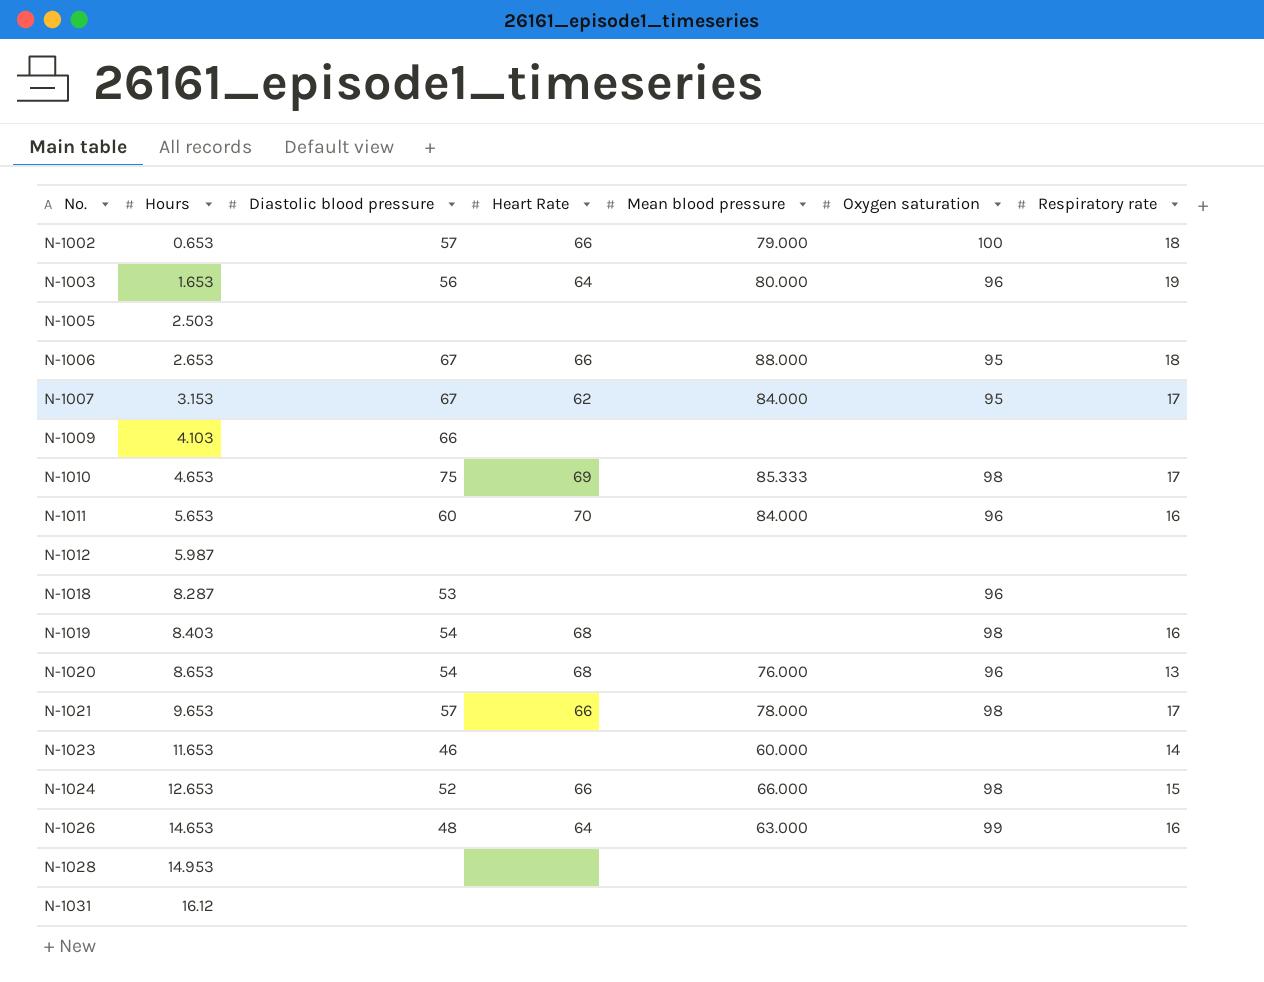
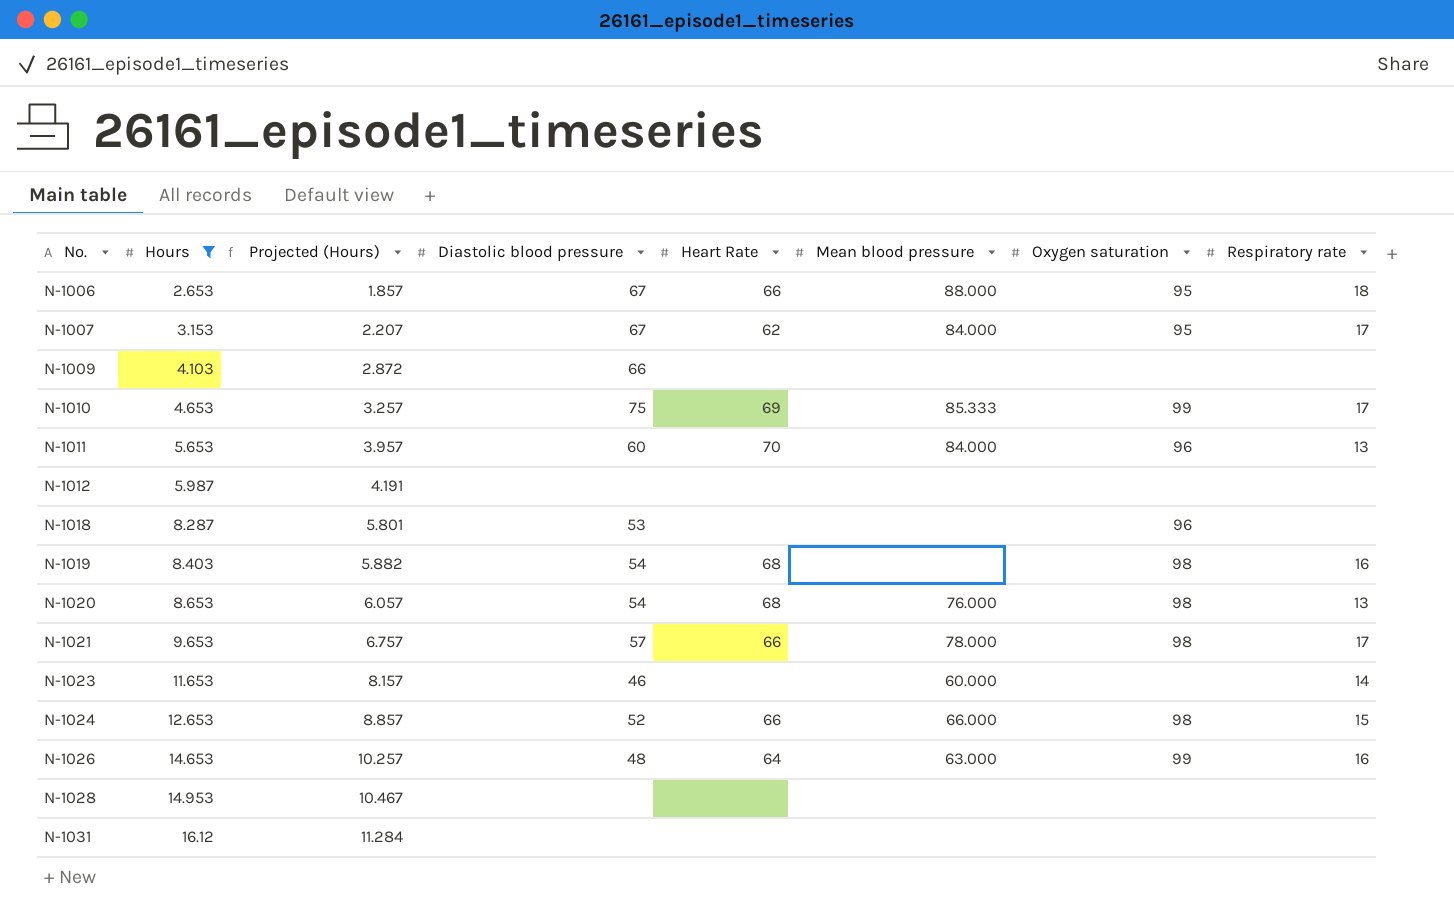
filter: none -> Hours >= 2.653
column Projected (Hours) | formula: none -> [Hours] * 0.7
N-1010 | Oxygen saturation: 98 -> 99
N-1011 | Respiratory rate: 16 -> 13
N-1020 | Oxygen saturation: 96 -> 98

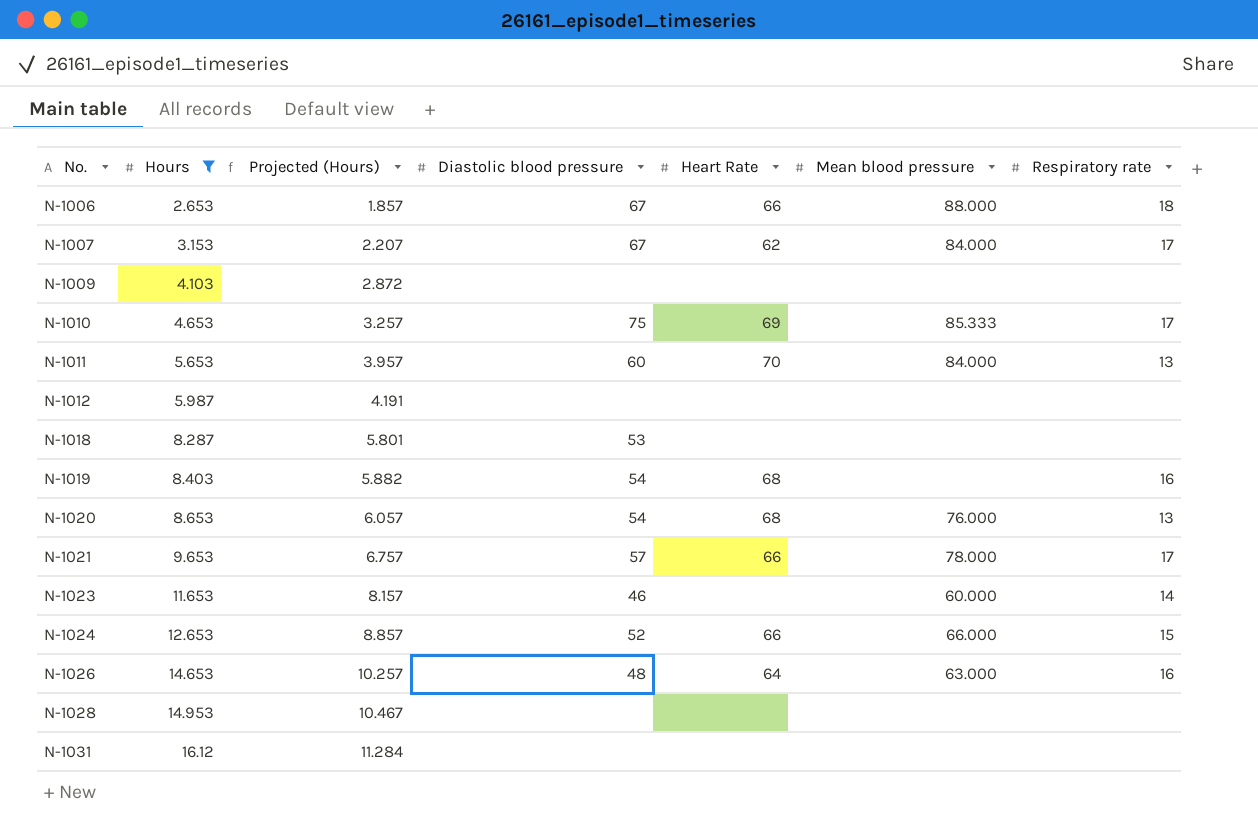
column Oxygen saturation | position: 7 -> none
N-1009 | Diastolic blood pressure: 66 -> none

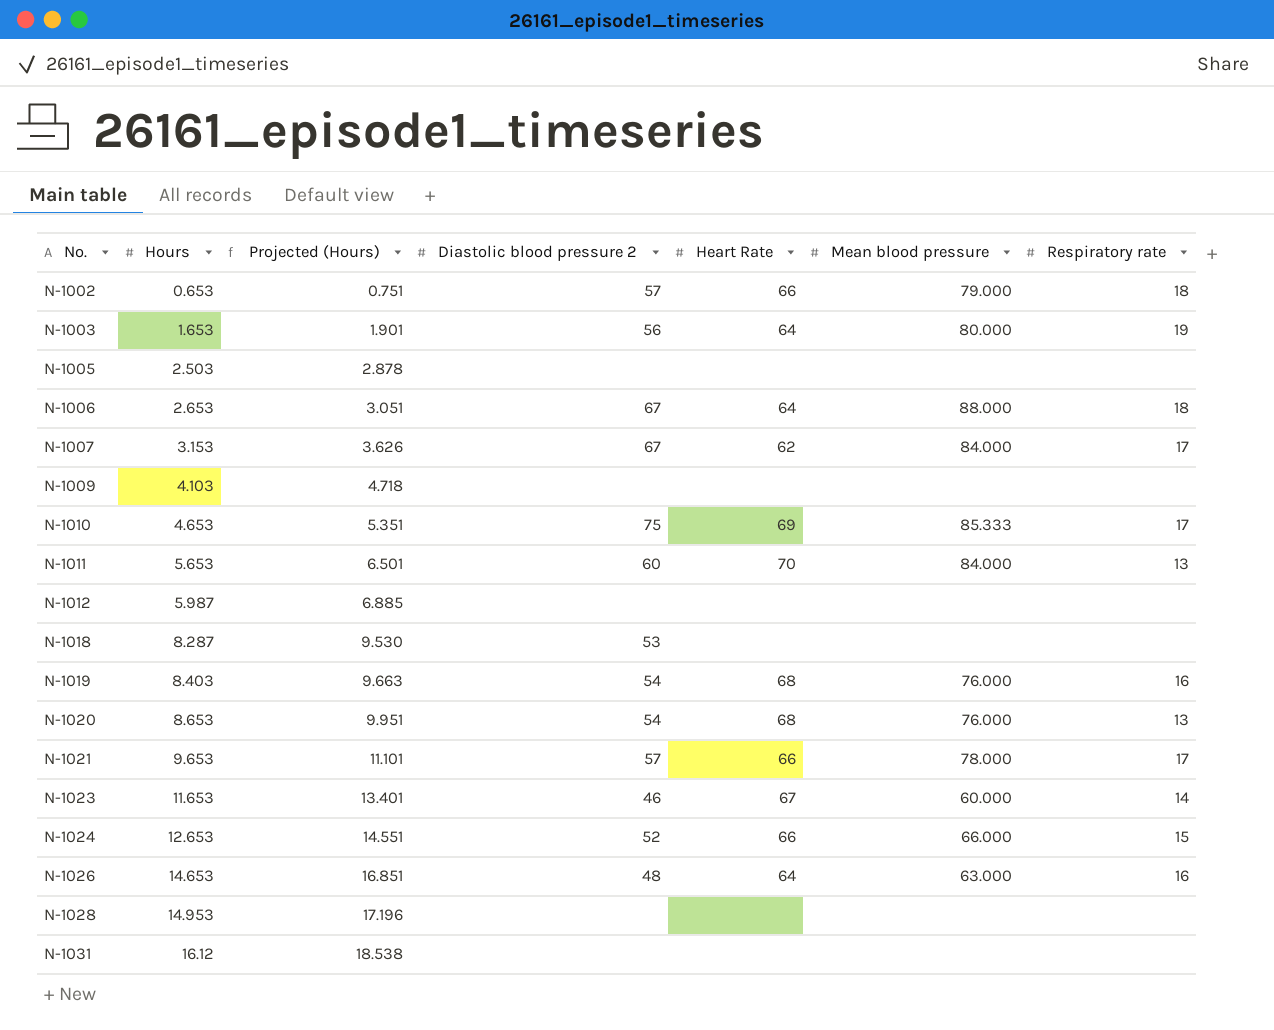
filter: Hours >= 2.653 -> none
column Projected (Hours) | formula: [Hours] * 0.7 -> [Hours] * 1.15
column name: Diastolic blood pressure -> Diastolic blood pressure 2
N-1006 | Heart Rate: 66 -> 64
N-1019 | Mean blood pressure: none -> 76.000
N-1023 | Heart Rate: none -> 67

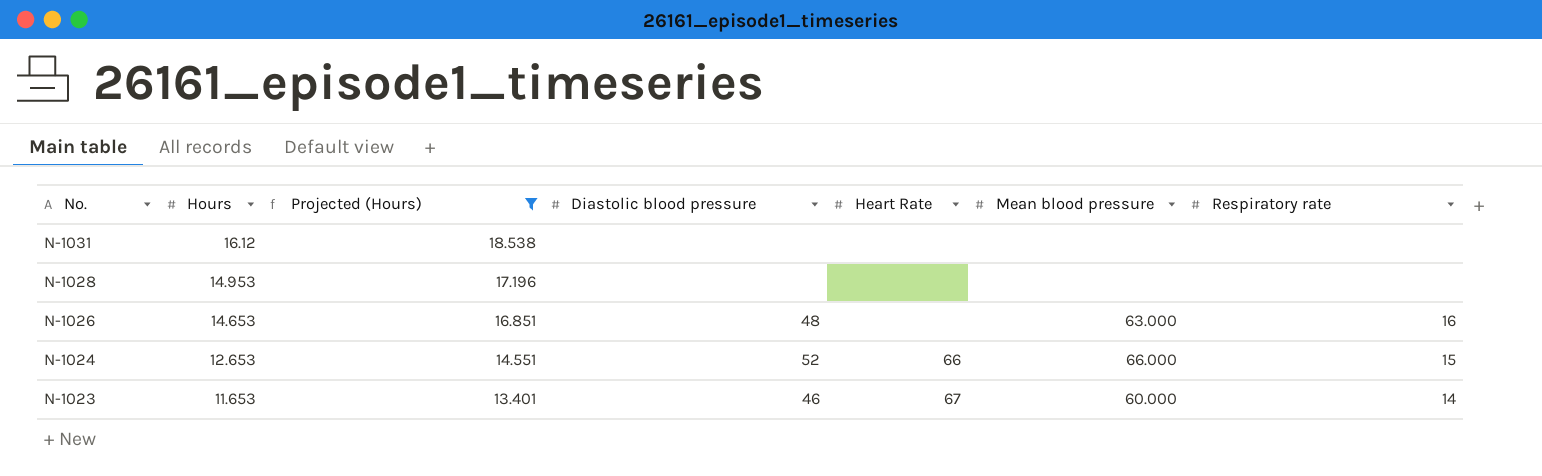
filter: none -> Projected (Hours) >= 13.401
row order: No. ascending -> No. descending
column name: Diastolic blood pressure 2 -> Diastolic blood pressure
N-1026 | Heart Rate: 64 -> none

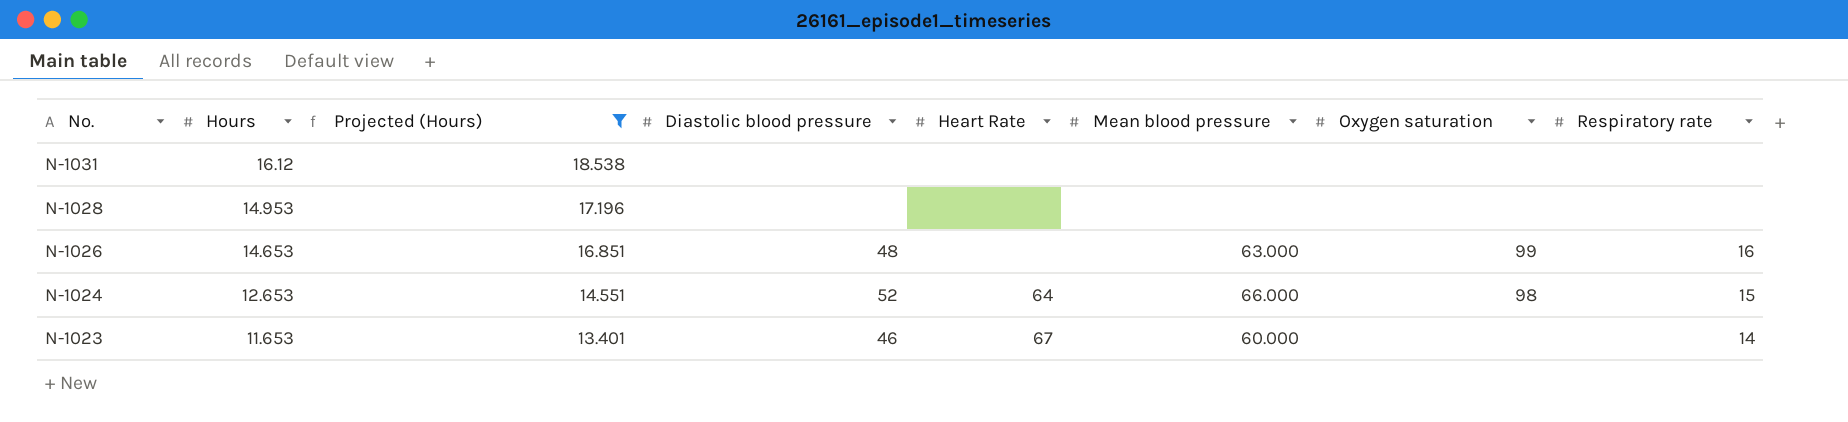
column Oxygen saturation | position: none -> 7
N-1024 | Heart Rate: 66 -> 64

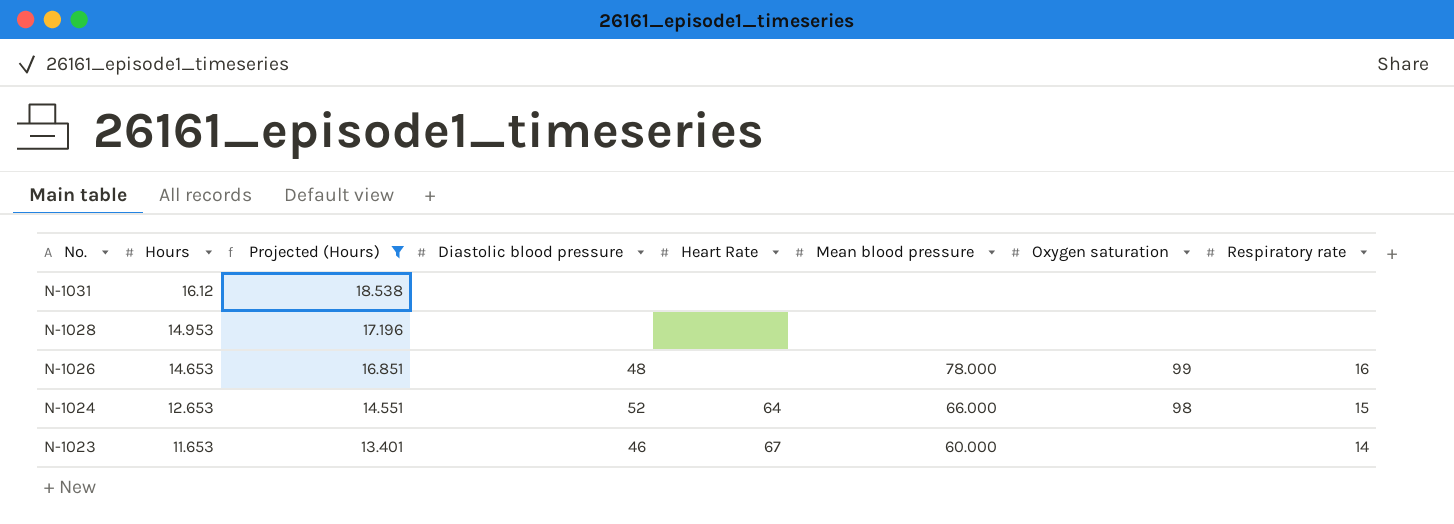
N-1026 | Mean blood pressure: 63.000 -> 78.000

